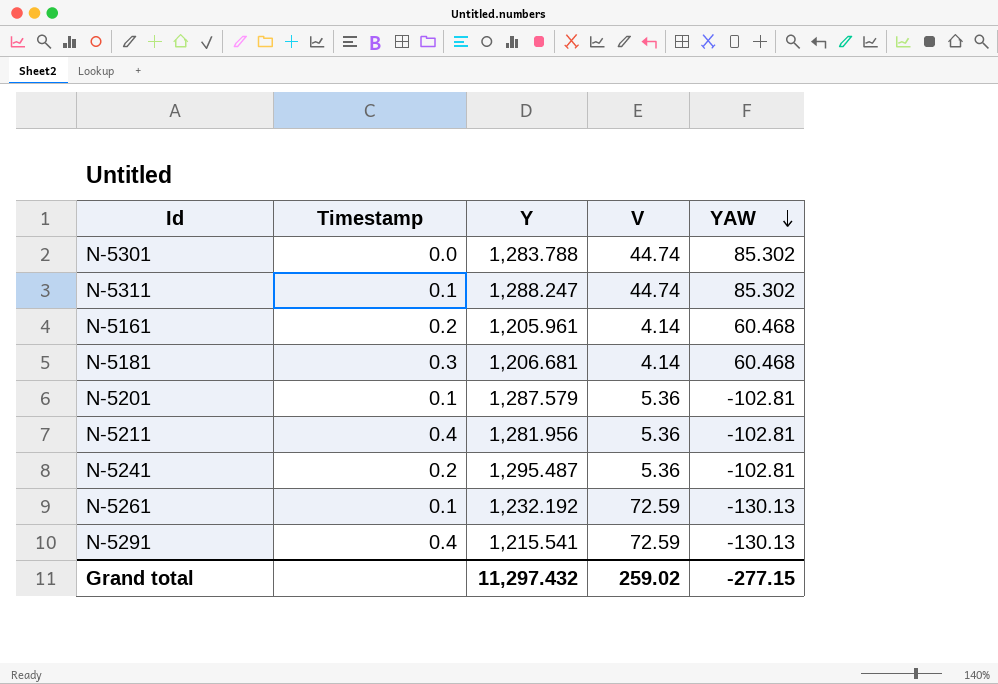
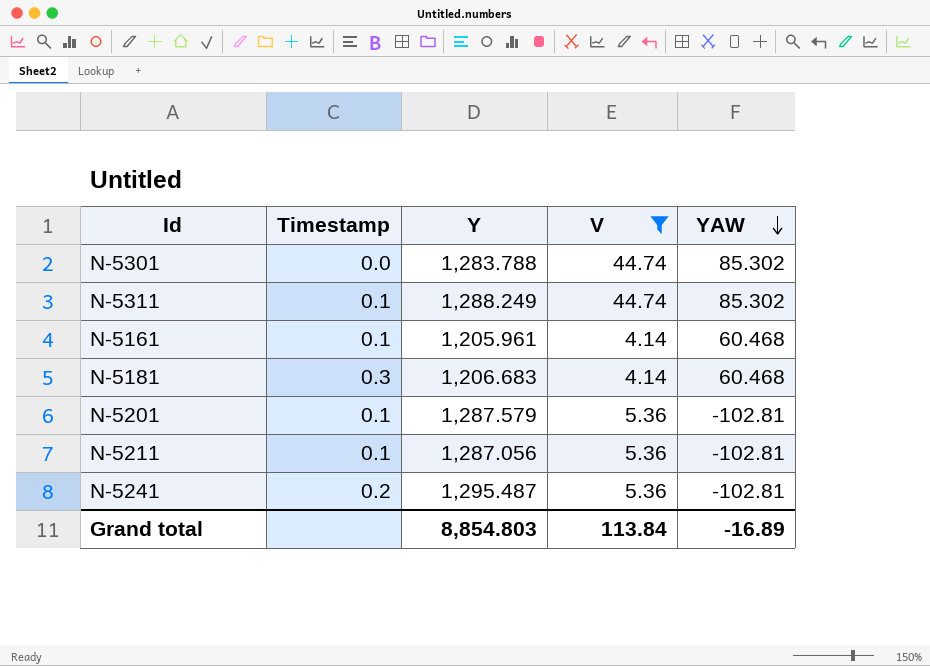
filter: none -> V != 72.59
N-5311 | Y: 1,288.247 -> 1,288.249
N-5161 | Timestamp: 0.2 -> 0.1
N-5181 | Y: 1,206.681 -> 1,206.683
N-5211 | Timestamp: 0.4 -> 0.1
N-5211 | Y: 1,281.956 -> 1,287.056
Grand total | Y: 11,297.432 -> 8,854.803
Grand total | V: 259.02 -> 113.84
Grand total | YAW: -277.15 -> -16.89

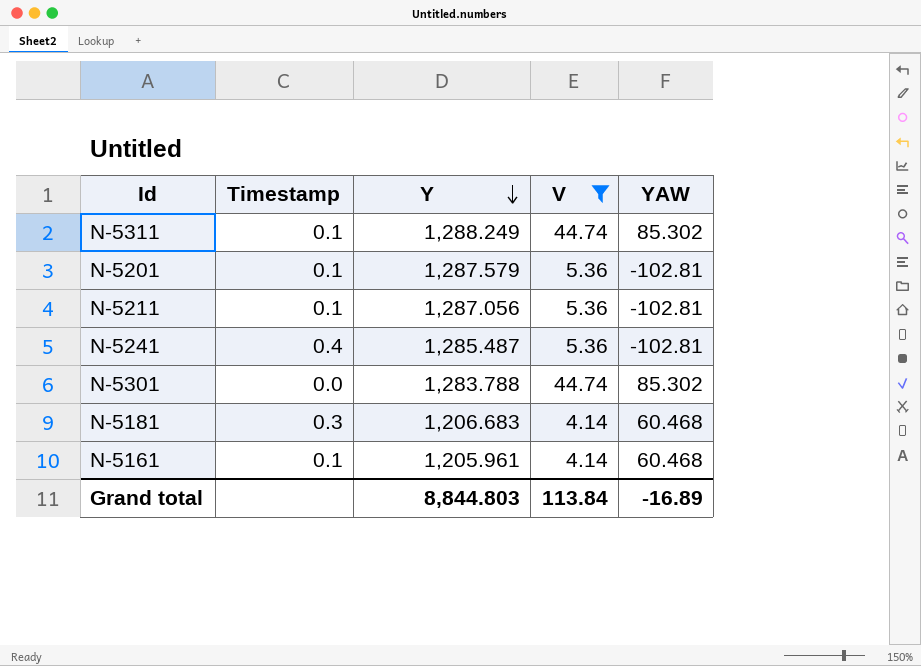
row order: YAW descending -> Y descending
N-5241 | Timestamp: 0.2 -> 0.4
N-5241 | Y: 1,295.487 -> 1,285.487
Grand total | Y: 8,854.803 -> 8,844.803

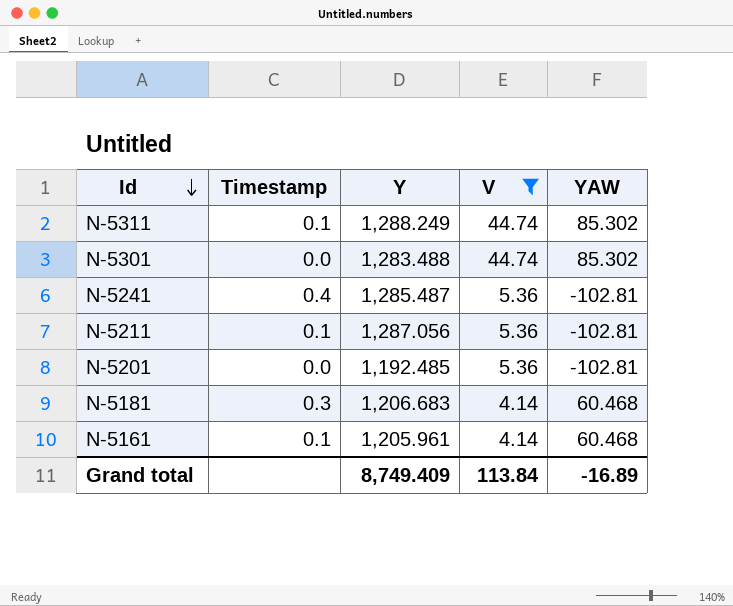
row order: Y descending -> Id descending
N-5301 | Y: 1,283.788 -> 1,283.488
N-5201 | Timestamp: 0.1 -> 0.0
N-5201 | Y: 1,287.579 -> 1,192.485
Grand total | Y: 8,844.803 -> 8,749.409

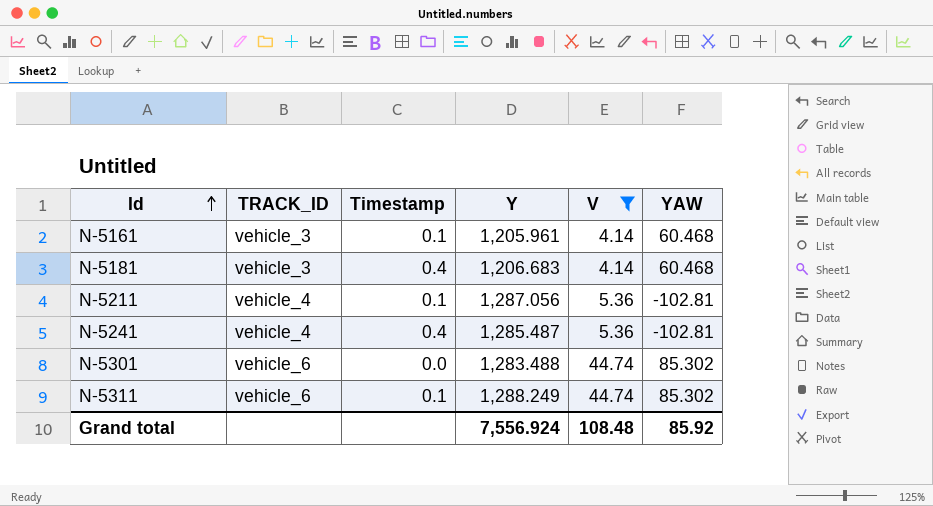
row order: Id descending -> Id ascending
column TRACK_ID | position: none -> 2
row N-5201: 0.0 | 1,192.485 | 5.36 | -102.81 -> none
N-5181 | Timestamp: 0.3 -> 0.4
Grand total | Y: 8,749.409 -> 7,556.924
Grand total | V: 113.84 -> 108.48
Grand total | YAW: -16.89 -> 85.92

